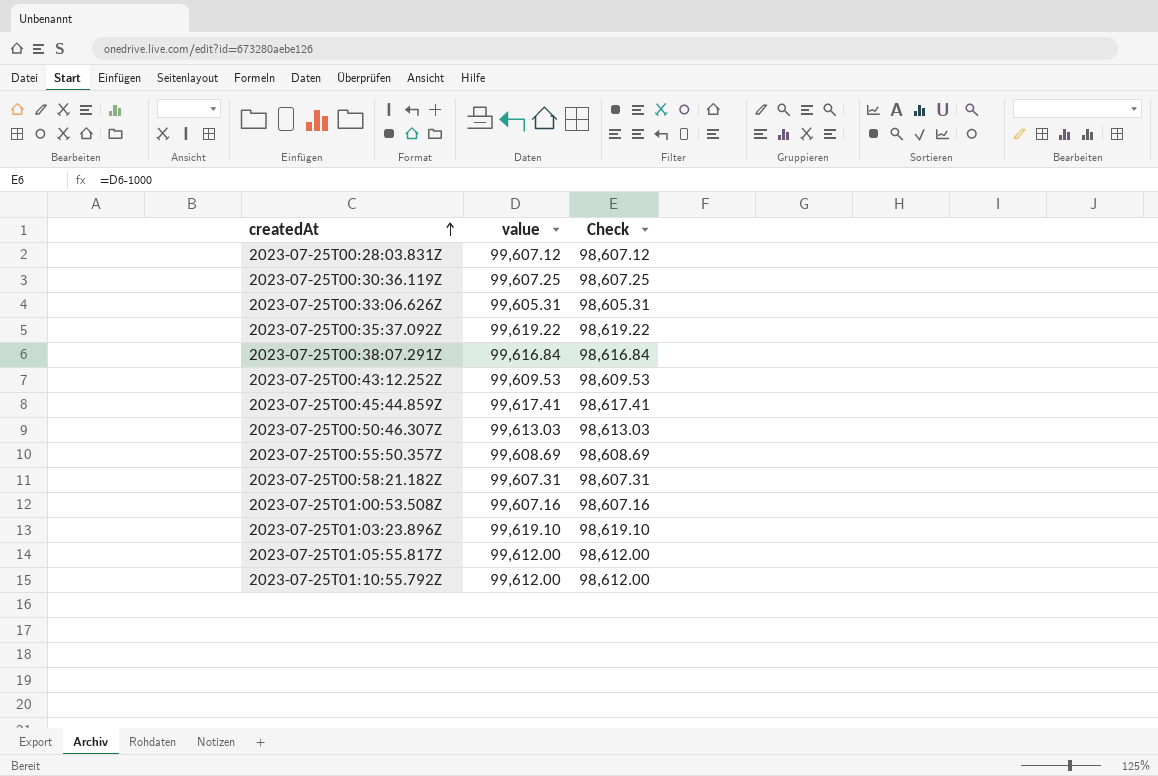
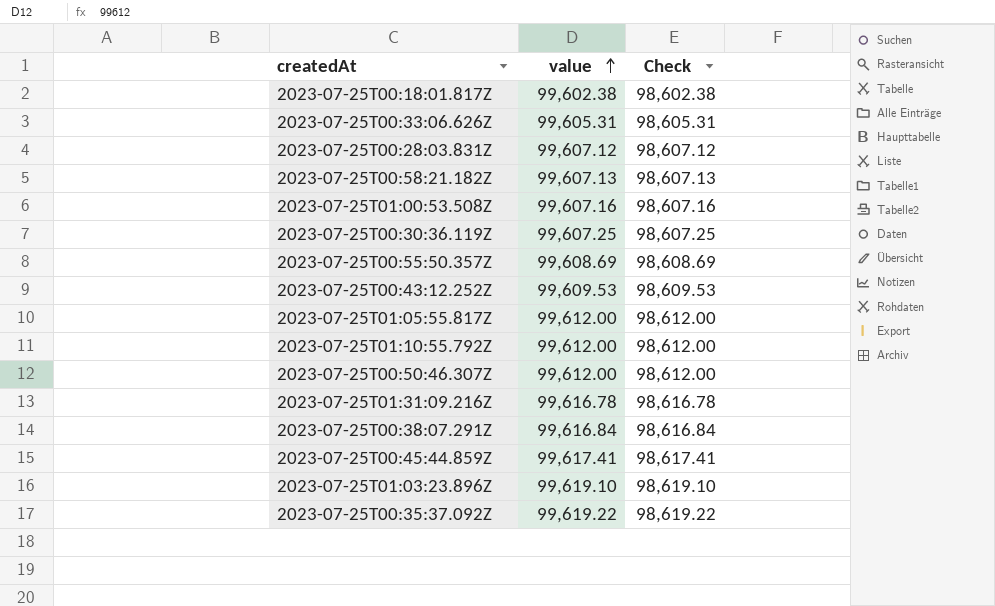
row order: createdAt ascending -> value ascending
row 2023-07-25T00:18:01.817Z: none -> 99,602.38 | 98,602.38
2023-07-25T00:58:21.182Z | value: 99,607.31 -> 99,607.13
2023-07-25T00:58:21.182Z | Check: 98,607.31 -> 98,607.13
2023-07-25T00:50:46.307Z | value: 99,613.03 -> 99,612.00
2023-07-25T00:50:46.307Z | Check: 98,613.03 -> 98,612.00
row 2023-07-25T01:31:09.216Z: none -> 99,616.78 | 98,616.78

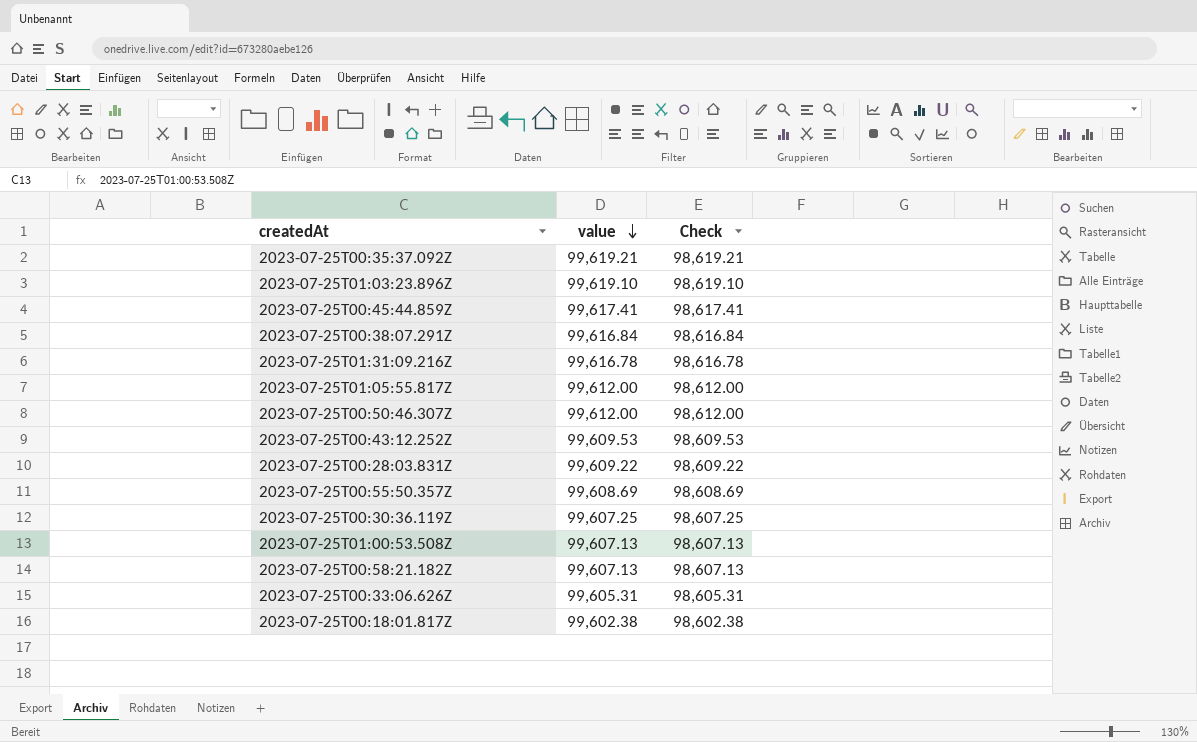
row order: value ascending -> value descending
row 2023-07-25T01:10:55.792Z: 99,612.00 | 98,612.00 -> none
2023-07-25T00:35:37.092Z | value: 99,619.22 -> 99,619.21
2023-07-25T00:35:37.092Z | Check: 98,619.22 -> 98,619.21
2023-07-25T00:28:03.831Z | value: 99,607.12 -> 99,609.22
2023-07-25T00:28:03.831Z | Check: 98,607.12 -> 98,609.22
2023-07-25T01:00:53.508Z | value: 99,607.16 -> 99,607.13
2023-07-25T01:00:53.508Z | Check: 98,607.16 -> 98,607.13

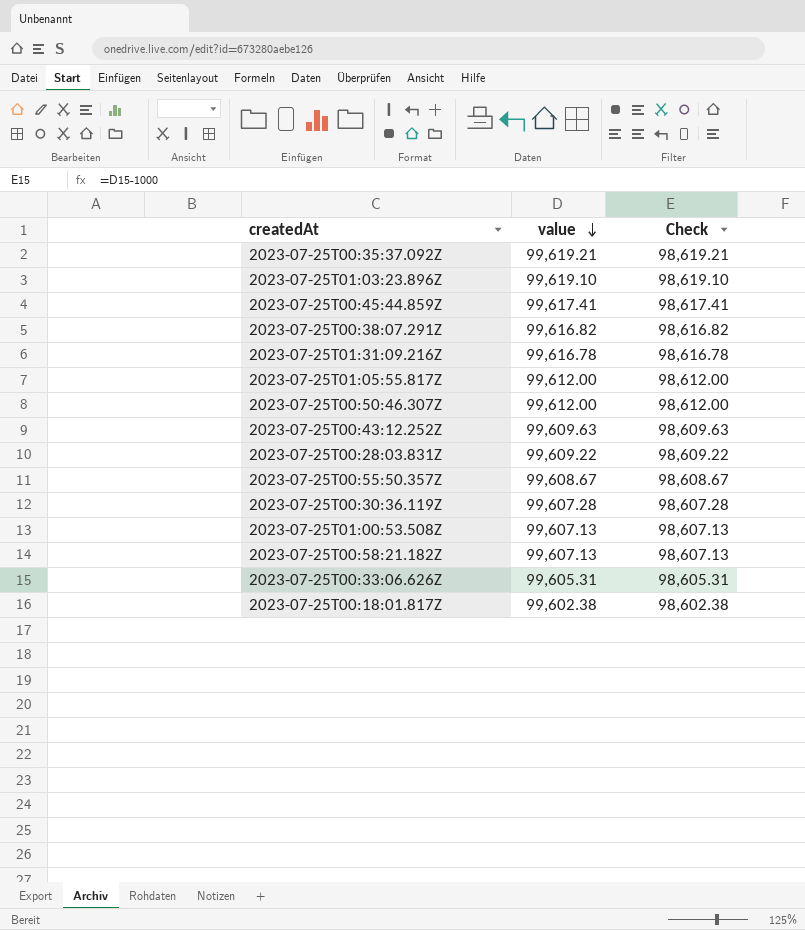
2023-07-25T00:38:07.291Z | value: 99,616.84 -> 99,616.82
2023-07-25T00:38:07.291Z | Check: 98,616.84 -> 98,616.82
2023-07-25T00:43:12.252Z | value: 99,609.53 -> 99,609.63
2023-07-25T00:43:12.252Z | Check: 98,609.53 -> 98,609.63
2023-07-25T00:55:50.357Z | value: 99,608.69 -> 99,608.67
2023-07-25T00:55:50.357Z | Check: 98,608.69 -> 98,608.67
2023-07-25T00:30:36.119Z | value: 99,607.25 -> 99,607.28
2023-07-25T00:30:36.119Z | Check: 98,607.25 -> 98,607.28

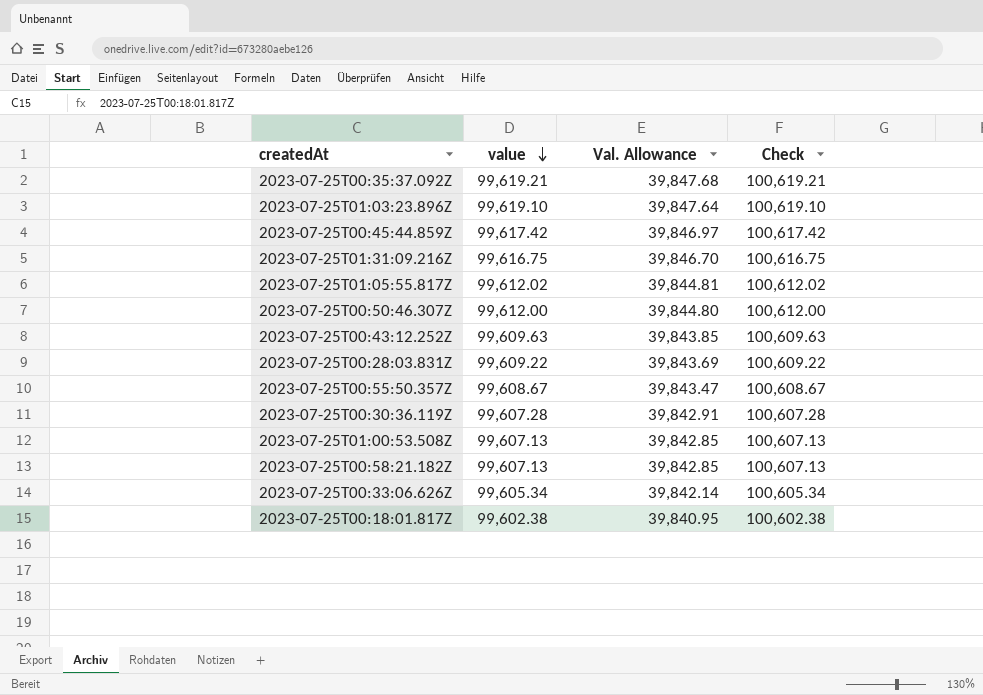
column Val. Allowance | formula: none -> [value] * 0.4
column Check | formula: [value] - 1000 -> [value] + 1000
row 2023-07-25T00:38:07.291Z: 99,616.82 | 98,616.82 -> none
2023-07-25T00:45:44.859Z | value: 99,617.41 -> 99,617.42
2023-07-25T01:31:09.216Z | value: 99,616.78 -> 99,616.75
2023-07-25T01:05:55.817Z | value: 99,612.00 -> 99,612.02
2023-07-25T00:33:06.626Z | value: 99,605.31 -> 99,605.34

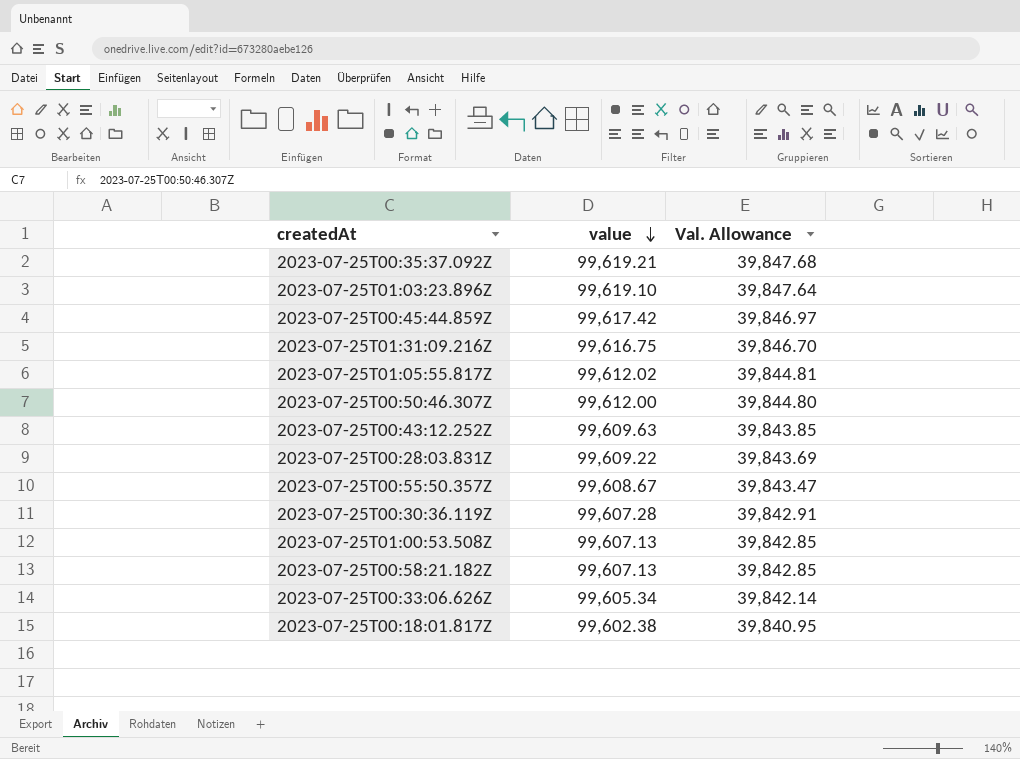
column Check | formula: [value] + 1000 -> none

